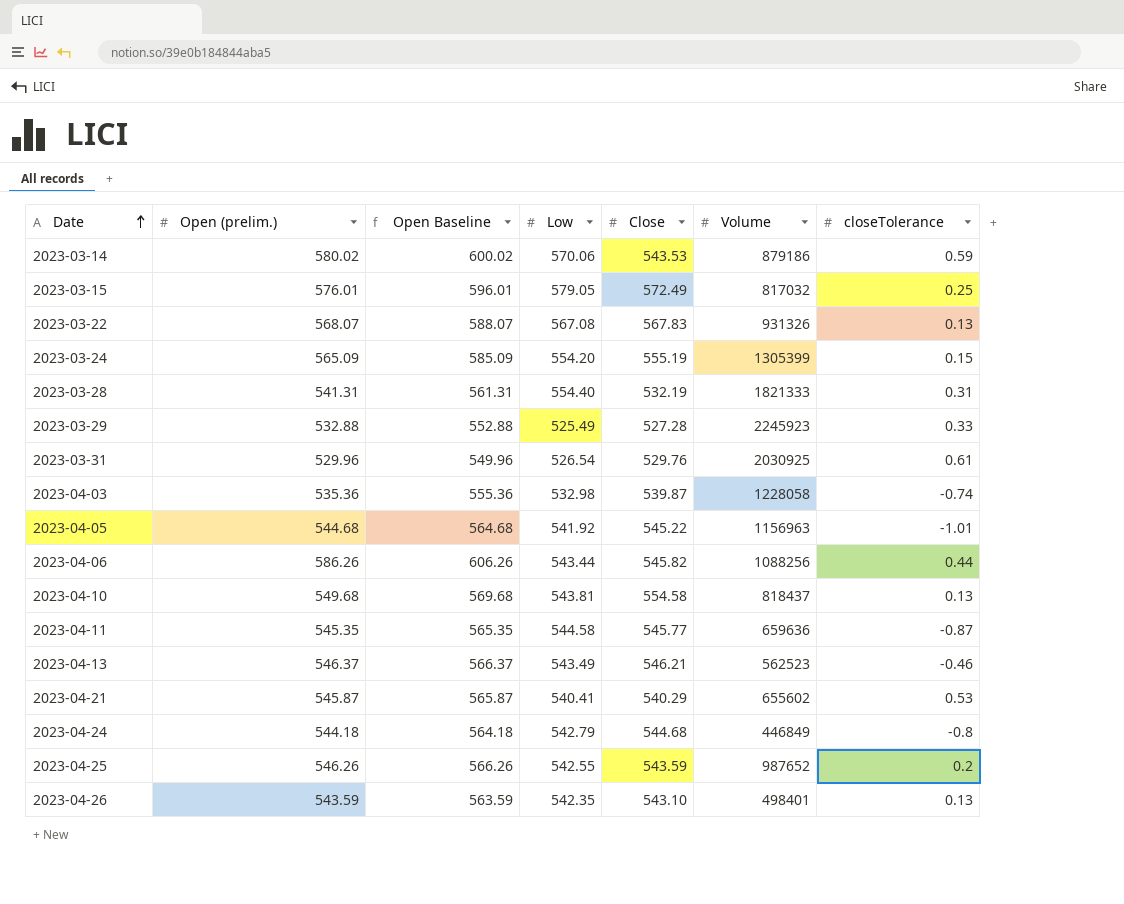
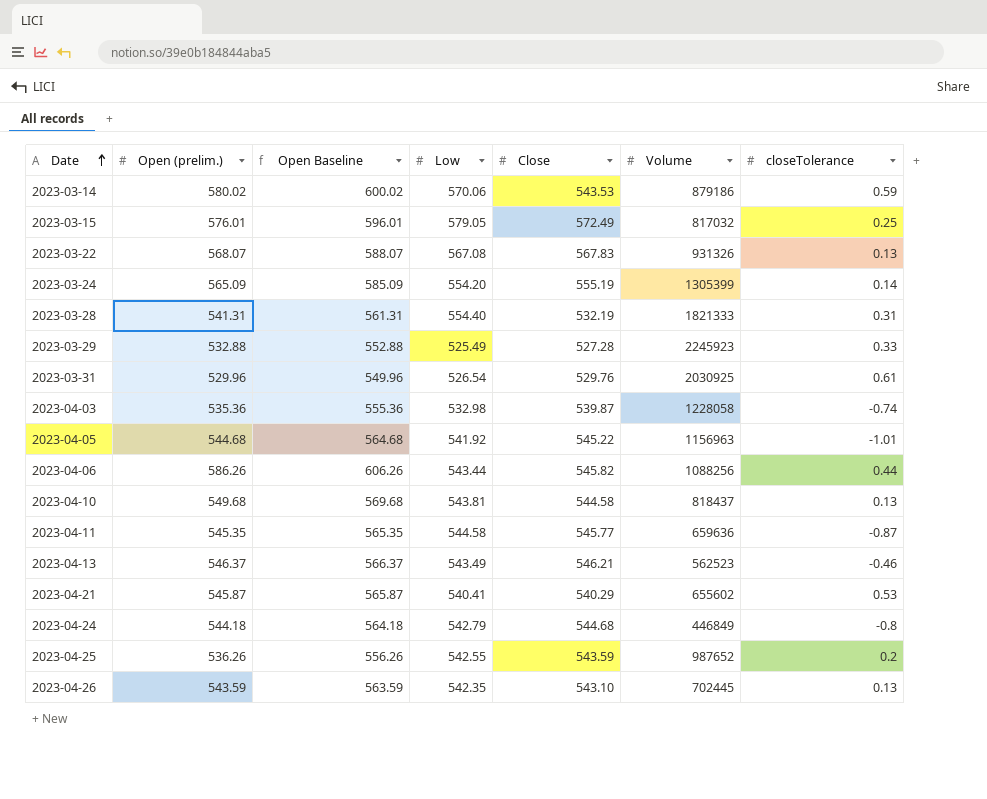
2023-03-24 | closeTolerance: 0.15 -> 0.14
2023-04-10 | Close: 554.58 -> 544.58
2023-04-25 | Open (prelim.): 546.26 -> 536.26
2023-04-25 | Open Baseline: 566.26 -> 556.26
2023-04-26 | Volume: 498401 -> 702445

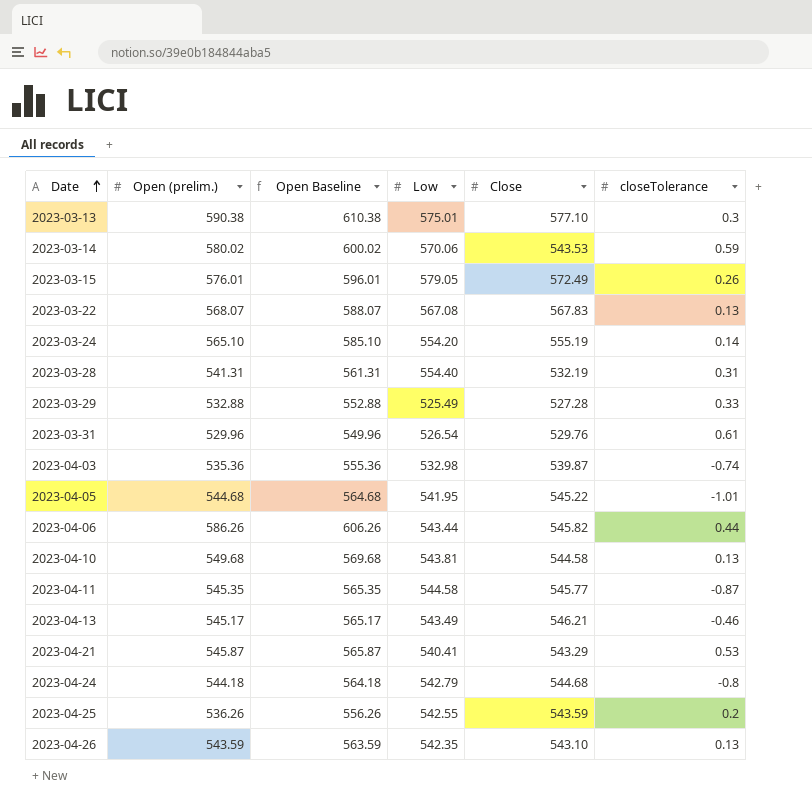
column Volume | position: 6 -> none
row 2023-03-13: none -> 590.38 | 610.38 | 575.01 | 577.10 | 0.3
2023-03-15 | closeTolerance: 0.25 -> 0.26
2023-03-24 | Open (prelim.): 565.09 -> 565.10
2023-03-24 | Open Baseline: 585.09 -> 585.10
2023-04-05 | Low: 541.92 -> 541.95
2023-04-13 | Open (prelim.): 546.37 -> 545.17
2023-04-13 | Open Baseline: 566.37 -> 565.17
2023-04-21 | Close: 540.29 -> 543.29

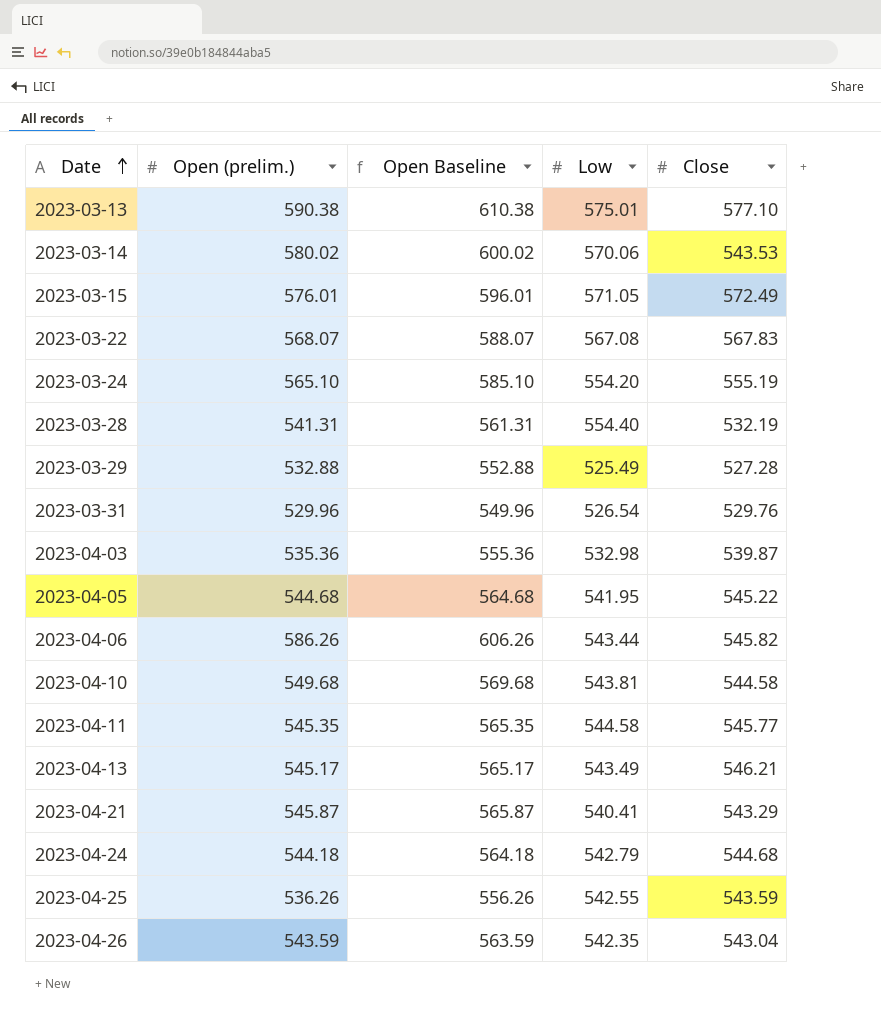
column closeTolerance | position: 6 -> none
2023-03-15 | Low: 579.05 -> 571.05
2023-04-26 | Close: 543.10 -> 543.04

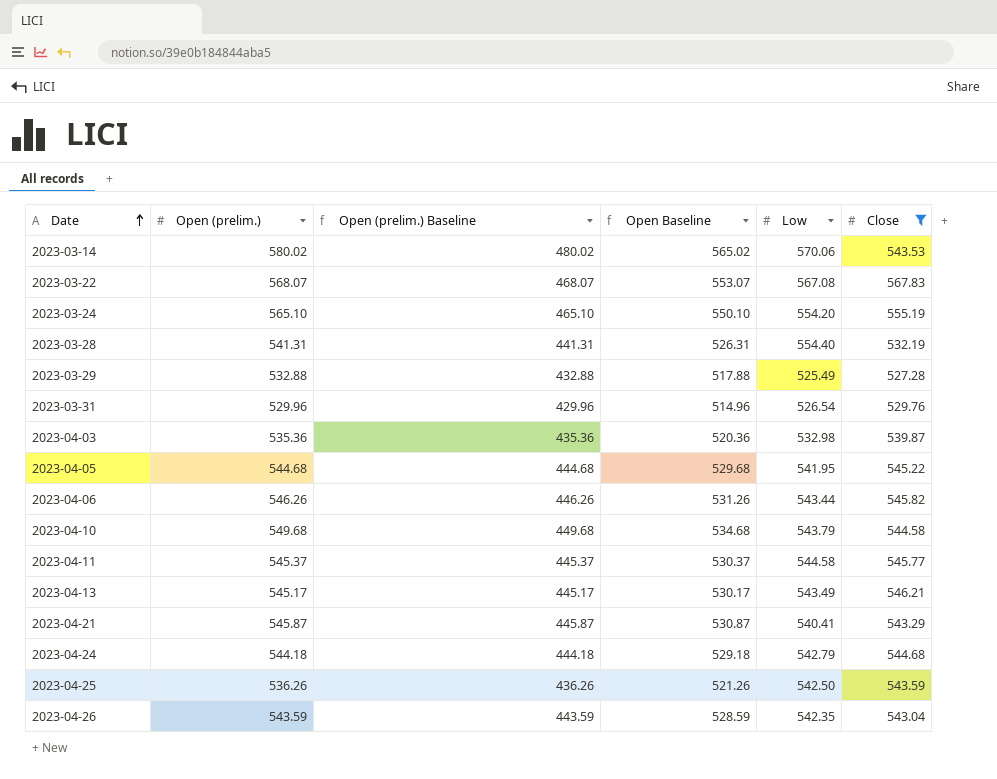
filter: none -> Close <= 567.83
column Open (prelim.) Baseline | formula: none -> [Open (prelim.)] - 100
column Open Baseline | formula: [Open (prelim.)] + 20 -> [Open (prelim.)] - 15
2023-04-06 | Open (prelim.): 586.26 -> 546.26
2023-04-10 | Low: 543.81 -> 543.79
2023-04-11 | Open (prelim.): 545.35 -> 545.37
2023-04-25 | Low: 542.55 -> 542.50

